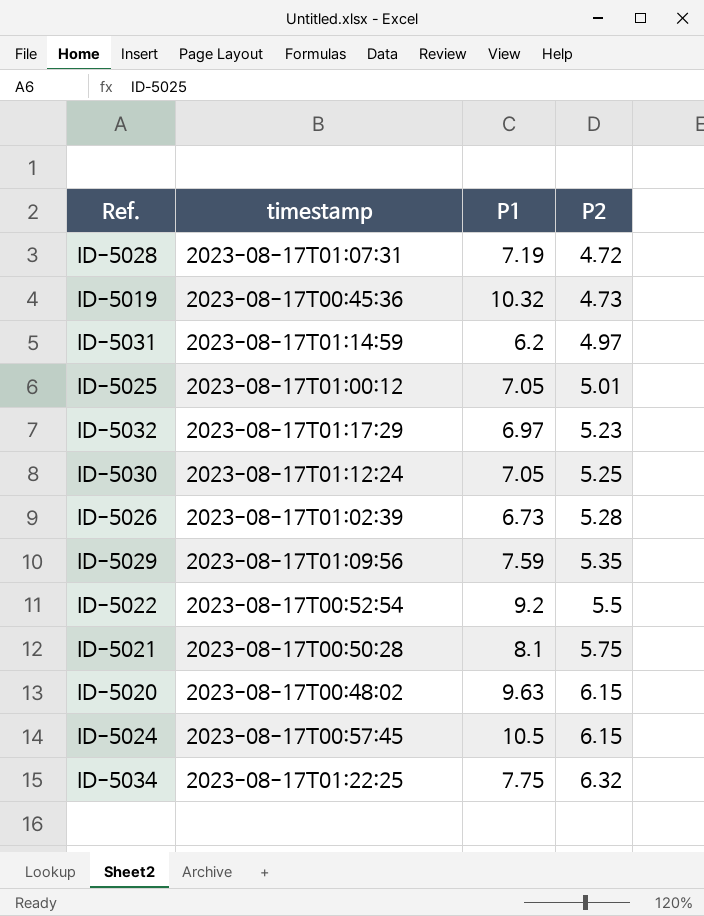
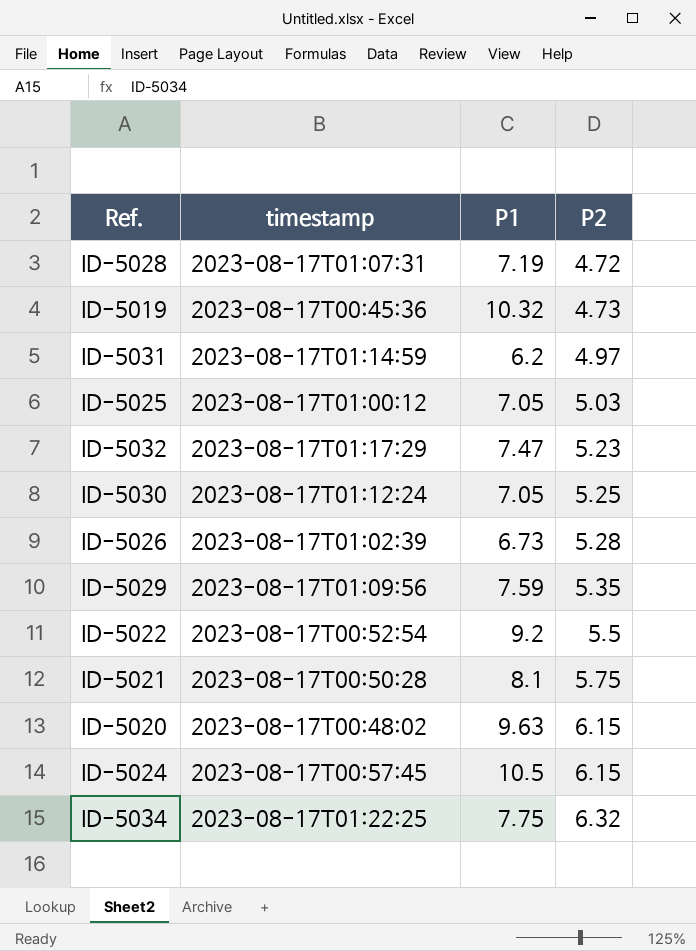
ID-5025 | P2: 5.01 -> 5.03
ID-5032 | P1: 6.97 -> 7.47

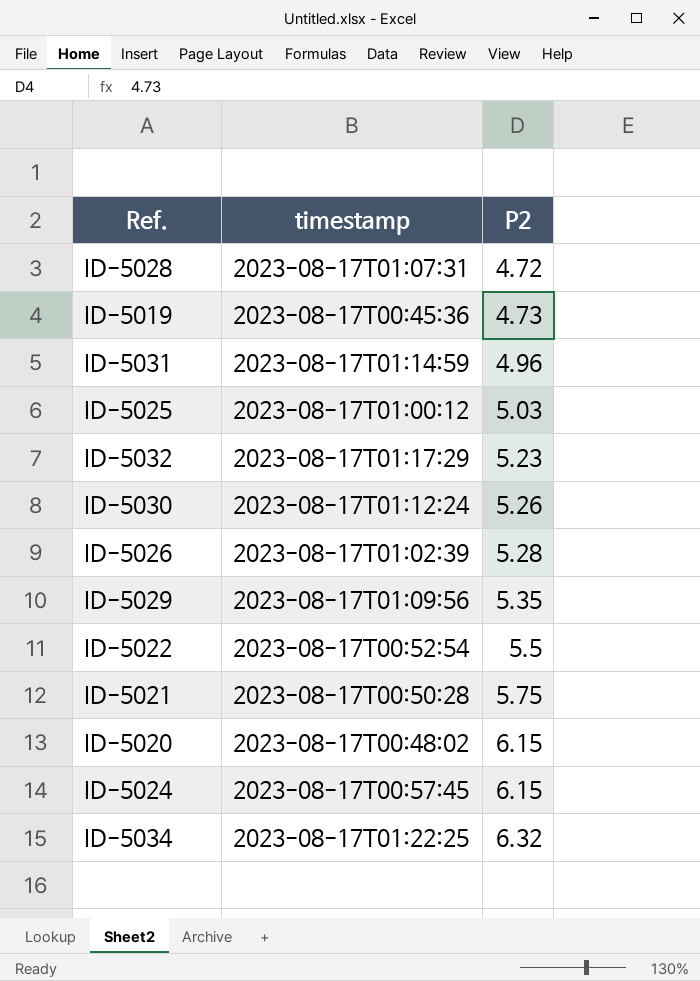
column P1 | position: 3 -> none
ID-5031 | P2: 4.97 -> 4.96
ID-5030 | P2: 5.25 -> 5.26

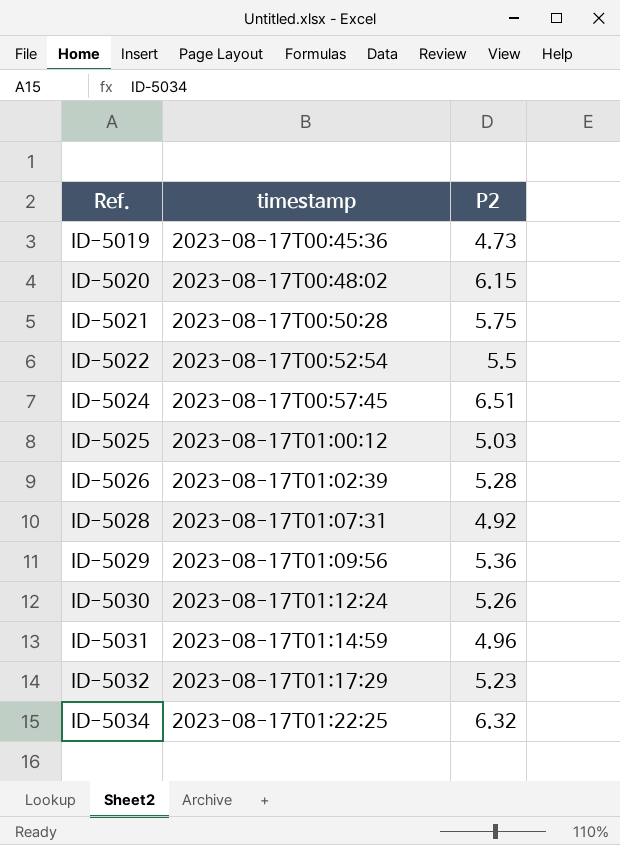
row order: P2 ascending -> Ref. ascending
ID-5024 | P2: 6.15 -> 6.51
ID-5028 | P2: 4.72 -> 4.92
ID-5029 | P2: 5.35 -> 5.36

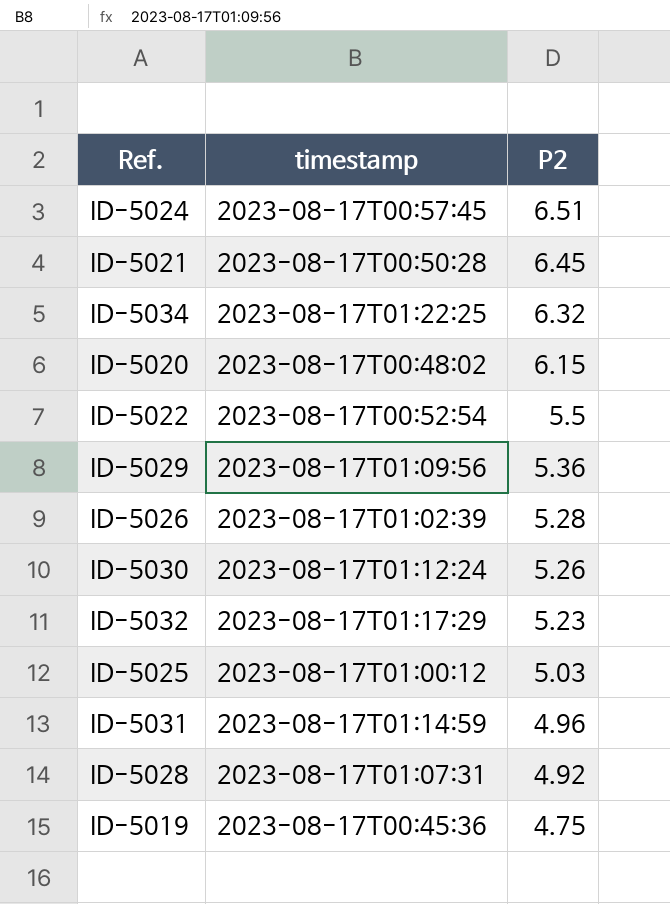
row order: Ref. ascending -> P2 descending
ID-5021 | P2: 5.75 -> 6.45
ID-5019 | P2: 4.73 -> 4.75

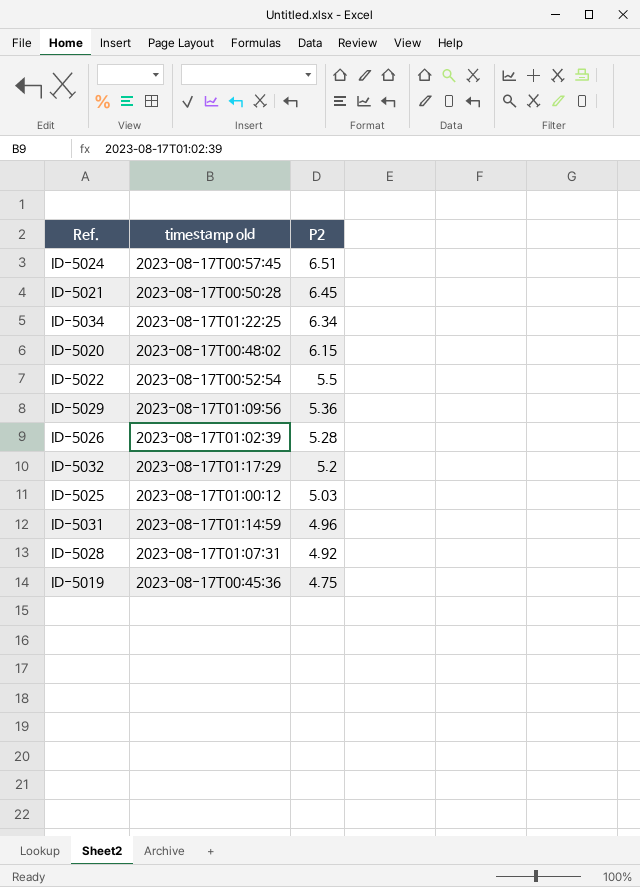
column name: timestamp -> timestamp old
row ID-5030: 2023-08-17T01:12:24 | 5.26 -> none
ID-5034 | P2: 6.32 -> 6.34
ID-5032 | P2: 5.23 -> 5.2

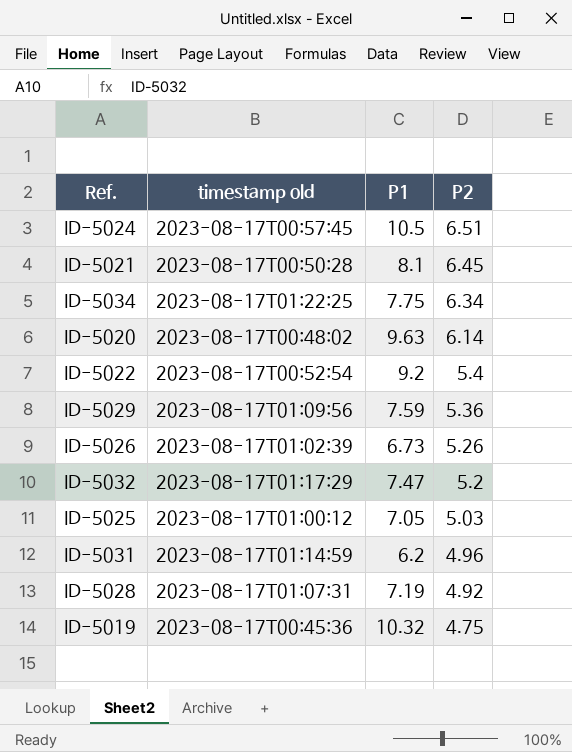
column P1 | position: none -> 3
ID-5020 | P2: 6.15 -> 6.14
ID-5022 | P2: 5.5 -> 5.4
ID-5026 | P2: 5.28 -> 5.26

